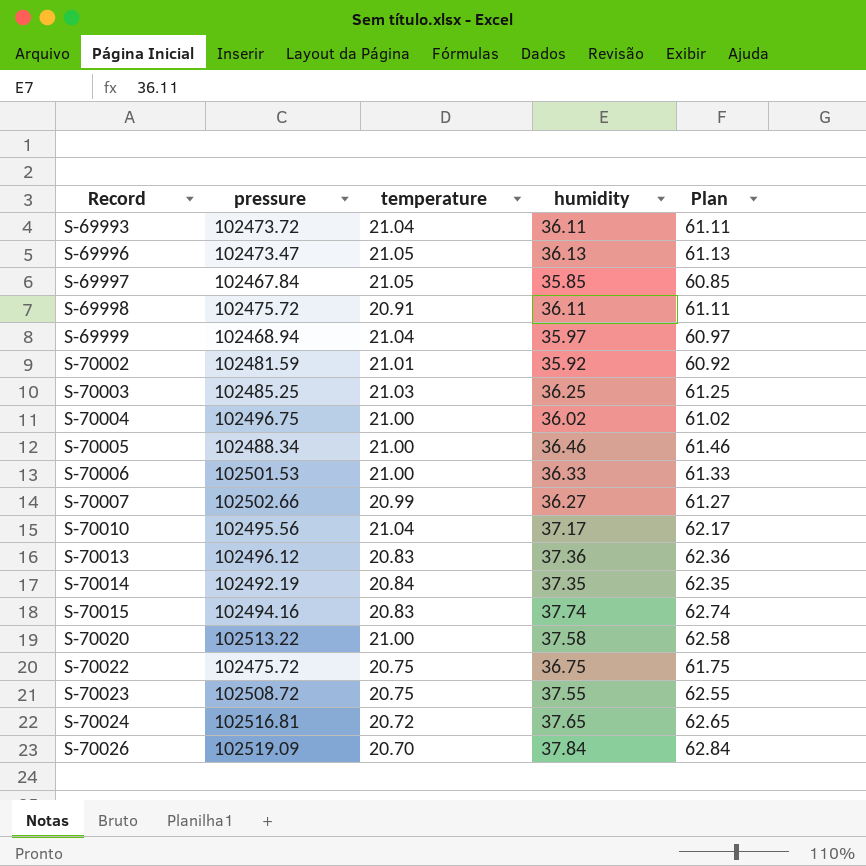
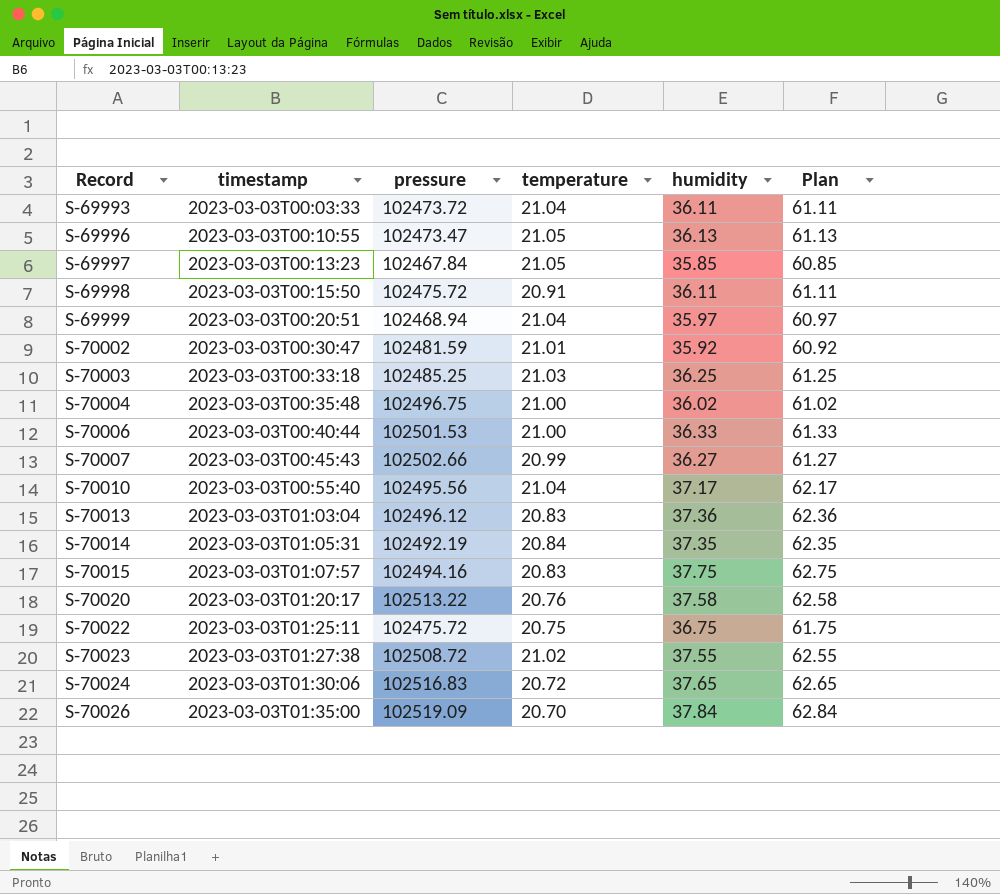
column timestamp | position: none -> 2
row S-70005: 102488.34 | 21.00 | 36.46 | 61.46 -> none
S-70015 | humidity: 37.74 -> 37.75
S-70015 | Plan: 62.74 -> 62.75
S-70020 | temperature: 21.00 -> 20.76
S-70023 | temperature: 20.75 -> 21.02
S-70024 | pressure: 102516.81 -> 102516.83

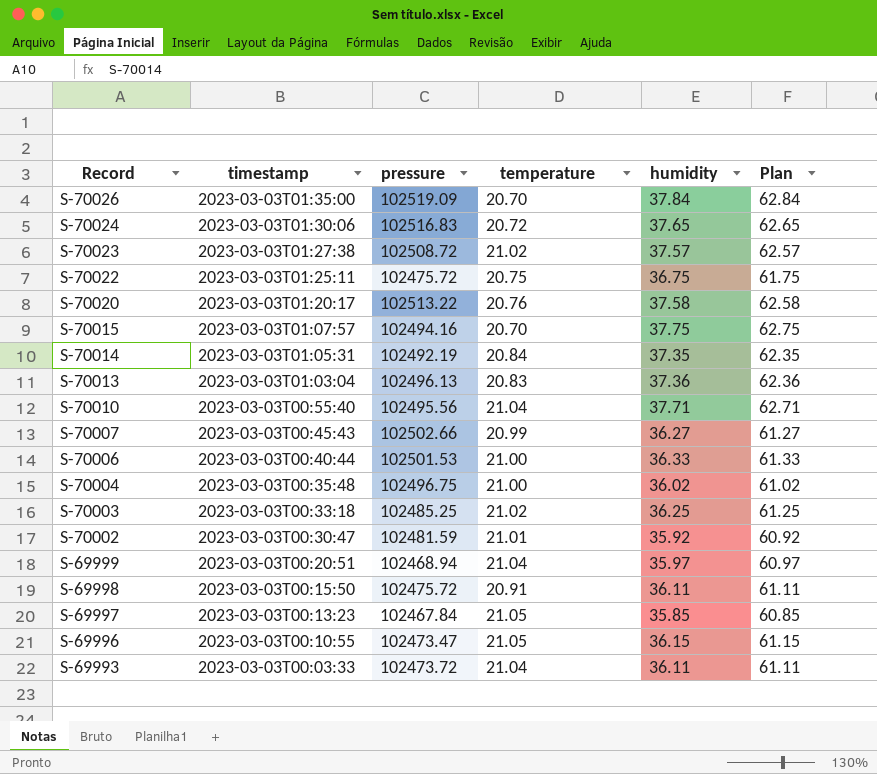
row order: Record ascending -> Record descending
S-70023 | humidity: 37.55 -> 37.57
S-70023 | Plan: 62.55 -> 62.57
S-70015 | temperature: 20.83 -> 20.70
S-70013 | pressure: 102496.12 -> 102496.13
S-70010 | humidity: 37.17 -> 37.71
S-70010 | Plan: 62.17 -> 62.71
S-70003 | temperature: 21.03 -> 21.02
S-69996 | humidity: 36.13 -> 36.15
S-69996 | Plan: 61.13 -> 61.15

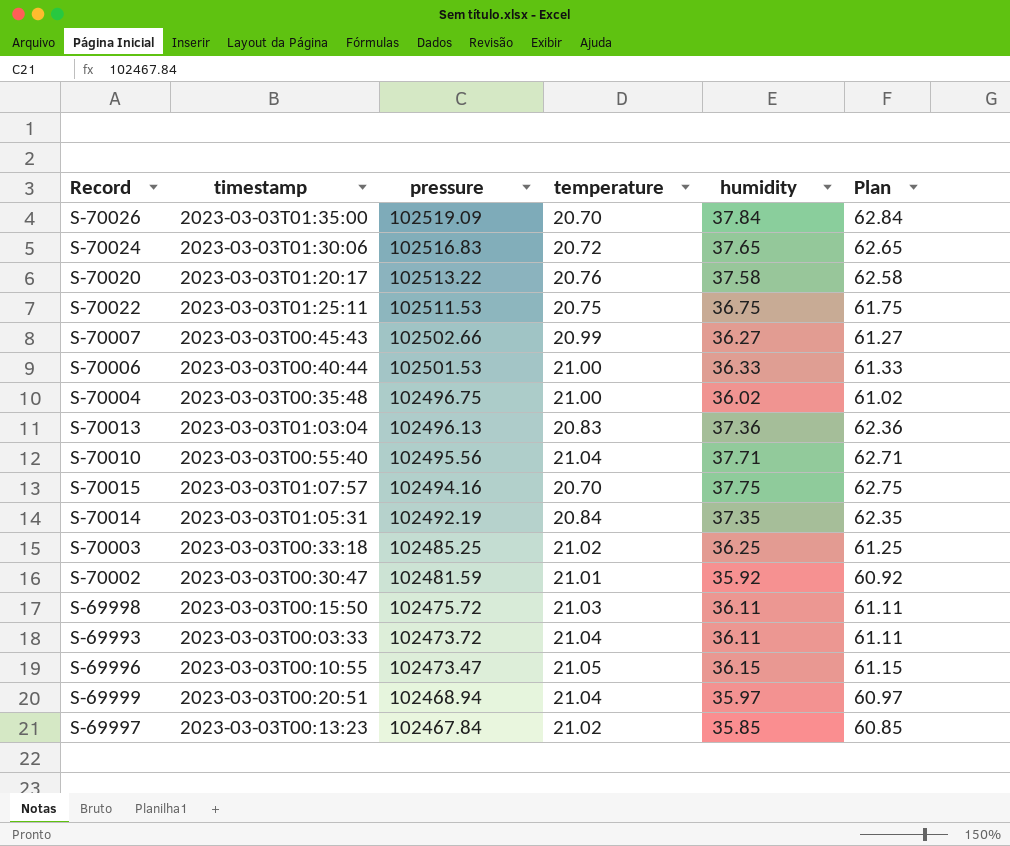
row order: Record descending -> pressure descending
row S-70023: 2023-03-03T01:27:38 | 102508.72 | 21.02 | 37.57 | 62.57 -> none
S-70022 | pressure: 102475.72 -> 102511.53
S-69998 | temperature: 20.91 -> 21.03
S-69997 | temperature: 21.05 -> 21.02

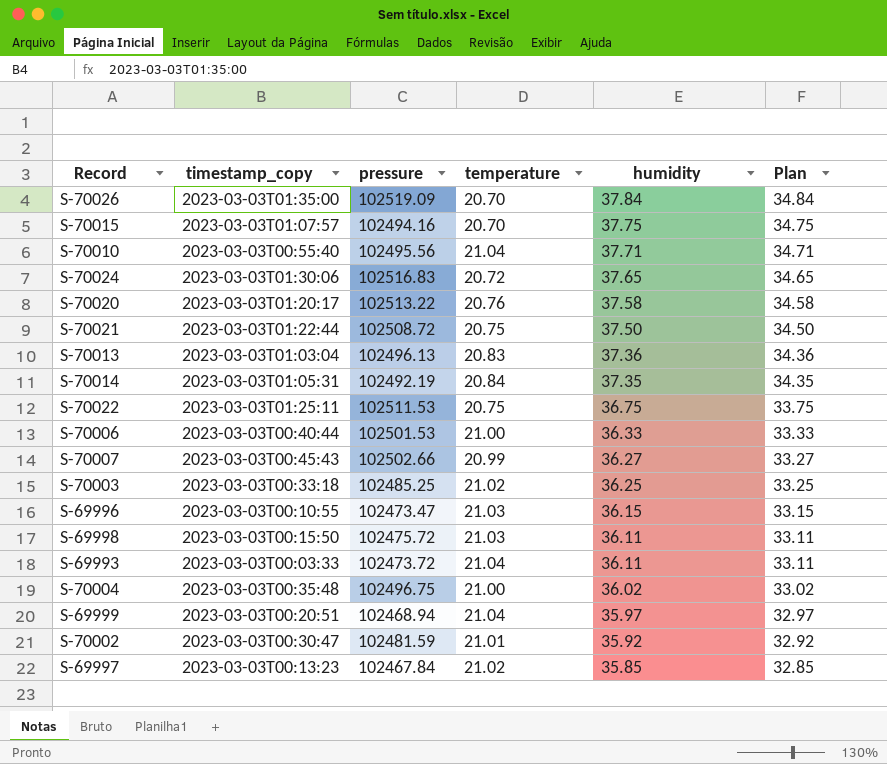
row order: pressure descending -> humidity descending
column name: timestamp -> timestamp_copy
column Plan | formula: [humidity] + 25 -> [humidity] - 3
row S-70021: none -> 2023-03-03T01:22:44 | 102508.72 | 20.75 | 37.50 | 34.50
S-69996 | temperature: 21.05 -> 21.03

